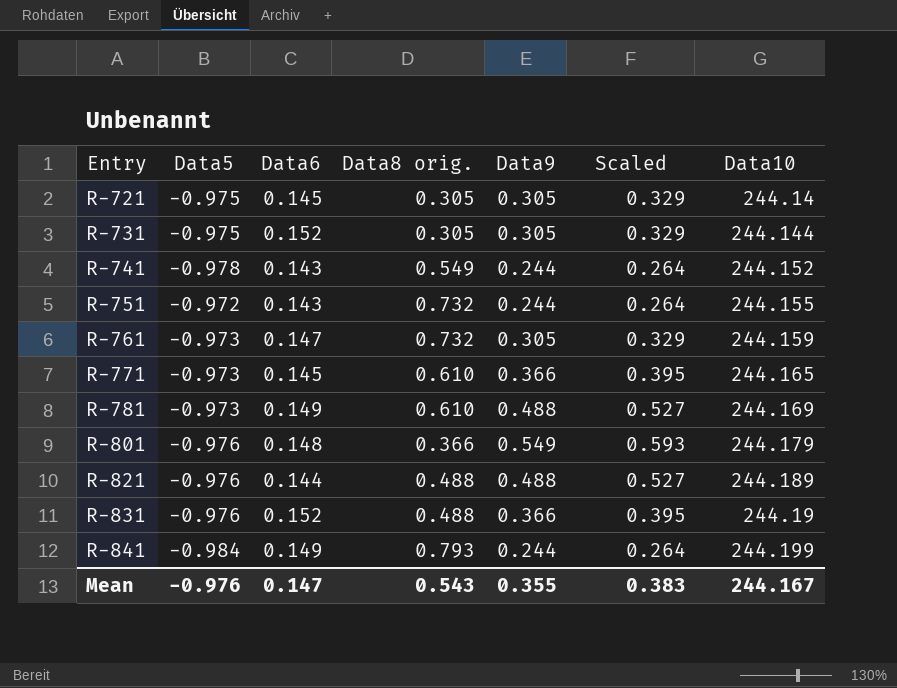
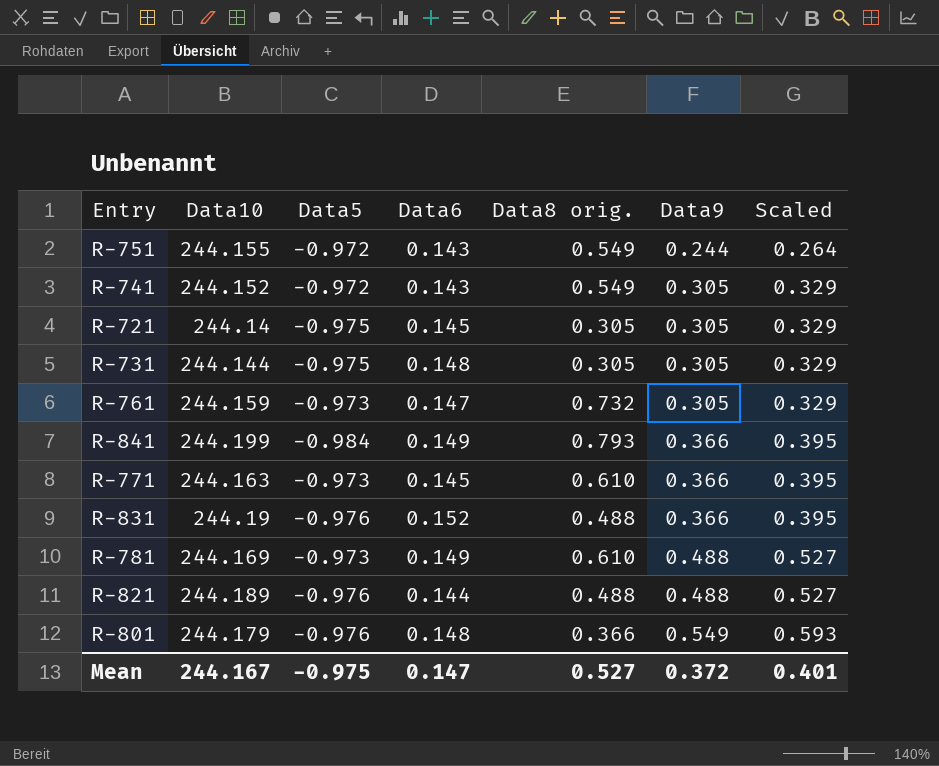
row order: Entry ascending -> Data9 ascending
column Data10 | position: 7 -> 2
R-751 | Data8 orig.: 0.732 -> 0.549
R-741 | Data5: -0.978 -> -0.972
R-741 | Data9: 0.244 -> 0.305
R-741 | Scaled: 0.264 -> 0.329
R-731 | Data6: 0.152 -> 0.148
R-841 | Data9: 0.244 -> 0.366
R-841 | Scaled: 0.264 -> 0.395
R-771 | Data10: 244.165 -> 244.163
Mean | Data5: -0.976 -> -0.975
Mean | Data8 orig.: 0.543 -> 0.527
Mean | Data9: 0.355 -> 0.372
Mean | Scaled: 0.383 -> 0.401

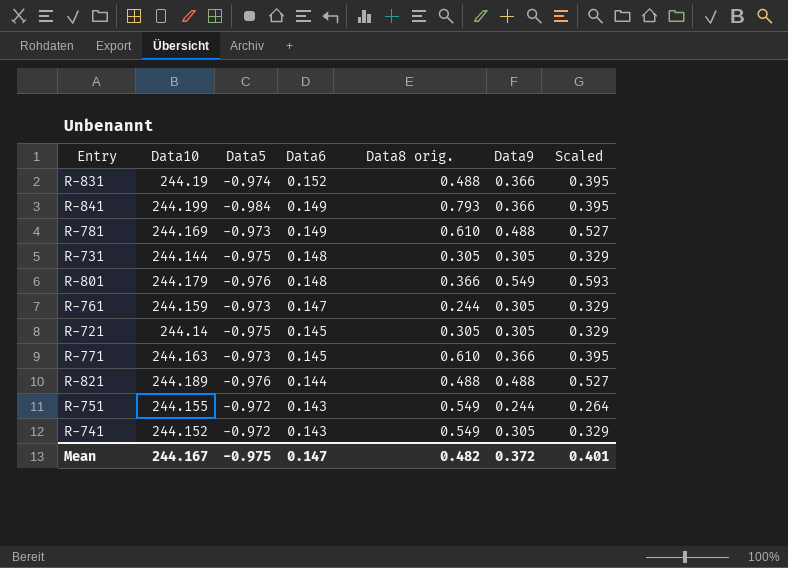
row order: Data9 ascending -> Data6 descending
R-831 | Data5: -0.976 -> -0.974
R-761 | Data8 orig.: 0.732 -> 0.244
Mean | Data8 orig.: 0.527 -> 0.482

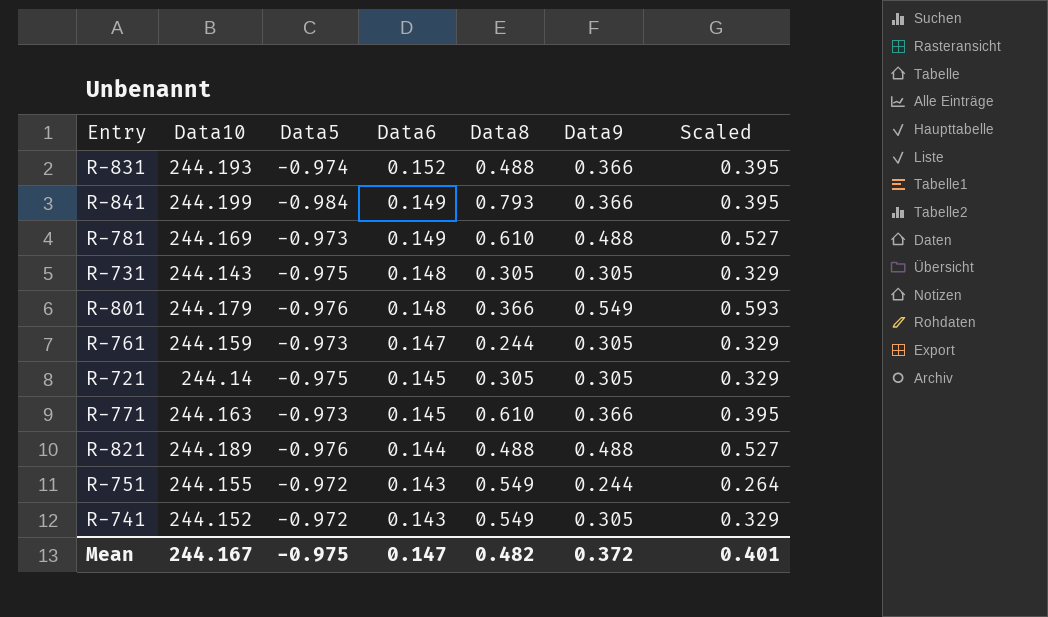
column name: Data8 orig. -> Data8
R-831 | Data10: 244.19 -> 244.193
R-731 | Data10: 244.144 -> 244.143

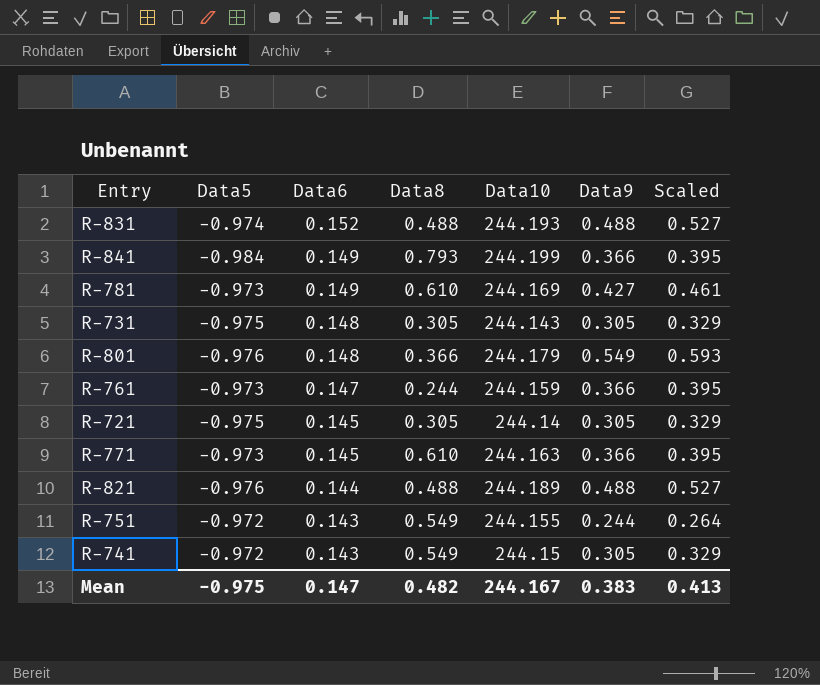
column Data10 | position: 2 -> 5
R-831 | Data9: 0.366 -> 0.488
R-831 | Scaled: 0.395 -> 0.527
R-781 | Data9: 0.488 -> 0.427
R-781 | Scaled: 0.527 -> 0.461
R-761 | Data9: 0.305 -> 0.366
R-761 | Scaled: 0.329 -> 0.395
R-741 | Data10: 244.152 -> 244.15
Mean | Data9: 0.372 -> 0.383
Mean | Scaled: 0.401 -> 0.413

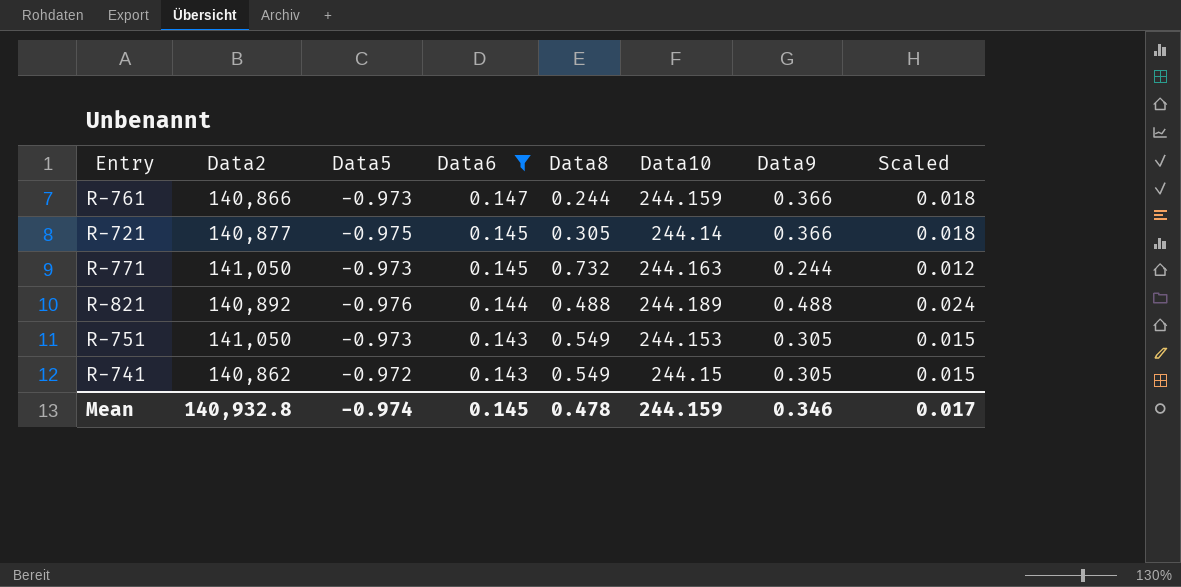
filter: none -> Data6 <= 0.147
column Data2 | position: none -> 2
column Scaled | formula: [Data9] * 1.08 -> [Data9] * 0.05
R-721 | Data9: 0.305 -> 0.366
R-771 | Data8: 0.610 -> 0.732
R-771 | Data9: 0.366 -> 0.244
R-751 | Data5: -0.972 -> -0.973
R-751 | Data10: 244.155 -> 244.153
R-751 | Data9: 0.244 -> 0.305
Mean | Data5: -0.975 -> -0.974
Mean | Data6: 0.147 -> 0.145
Mean | Data8: 0.482 -> 0.478
Mean | Data10: 244.167 -> 244.159
Mean | Data9: 0.383 -> 0.346
Mean | Scaled: 0.413 -> 0.017

